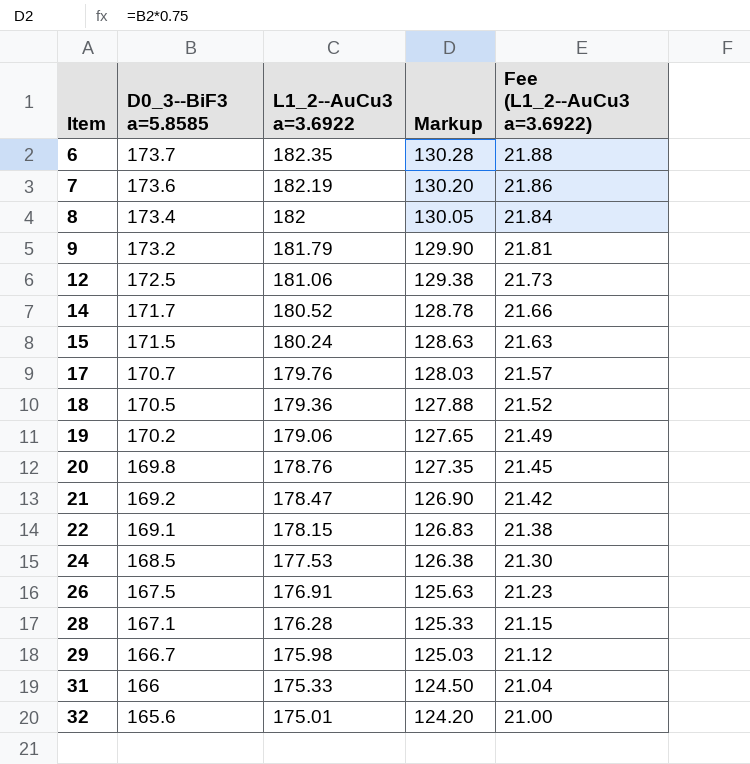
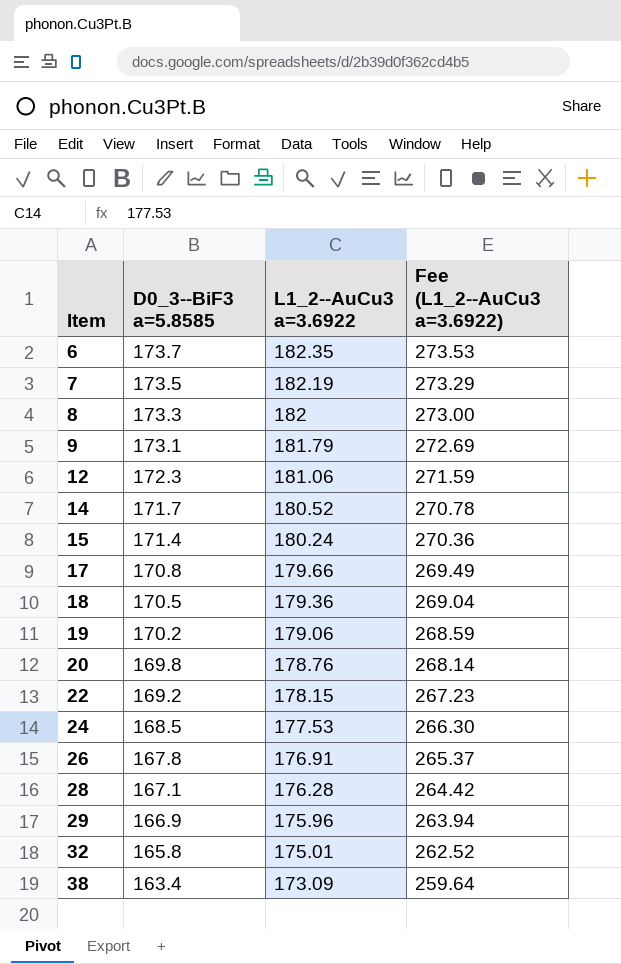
column Markup | formula: [D0_3--BiF3 a=5.8585] * 0.75 -> none
column Fee (L1_2--AuCu3 a=3.6922) | formula: [L1_2--AuCu3 a=3.6922] * 0.12 -> [L1_2--AuCu3 a=3.6922] * 1.5
row 21: 169.2 | 178.47 | 126.90 | 21.42 -> none
row 31: 166 | 175.33 | 124.50 | 21.04 -> none
7 | D0_3--BiF3 a=5.8585: 173.6 -> 173.5
8 | D0_3--BiF3 a=5.8585: 173.4 -> 173.3
9 | D0_3--BiF3 a=5.8585: 173.2 -> 173.1
12 | D0_3--BiF3 a=5.8585: 172.5 -> 172.3
15 | D0_3--BiF3 a=5.8585: 171.5 -> 171.4
17 | D0_3--BiF3 a=5.8585: 170.7 -> 170.8
17 | L1_2--AuCu3 a=3.6922: 179.76 -> 179.66
22 | D0_3--BiF3 a=5.8585: 169.1 -> 169.2
26 | D0_3--BiF3 a=5.8585: 167.5 -> 167.8
29 | D0_3--BiF3 a=5.8585: 166.7 -> 166.9
29 | L1_2--AuCu3 a=3.6922: 175.98 -> 175.96
32 | D0_3--BiF3 a=5.8585: 165.6 -> 165.8
row 38: none -> 163.4 | 173.09 | 259.64

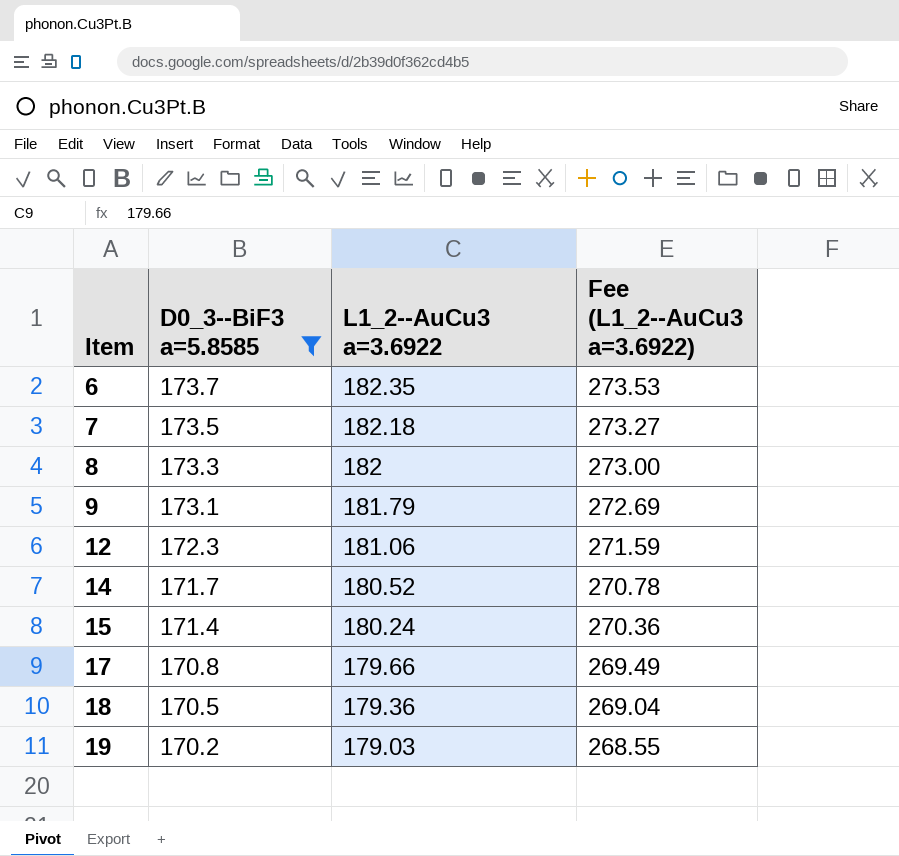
filter: none -> D0_3--BiF3 a=5.8585 >= 170.2
7 | L1_2--AuCu3 a=3.6922: 182.19 -> 182.18
7 | Fee (L1_2--AuCu3 a=3.6922): 273.29 -> 273.27
19 | L1_2--AuCu3 a=3.6922: 179.06 -> 179.03
19 | Fee (L1_2--AuCu3 a=3.6922): 268.59 -> 268.55

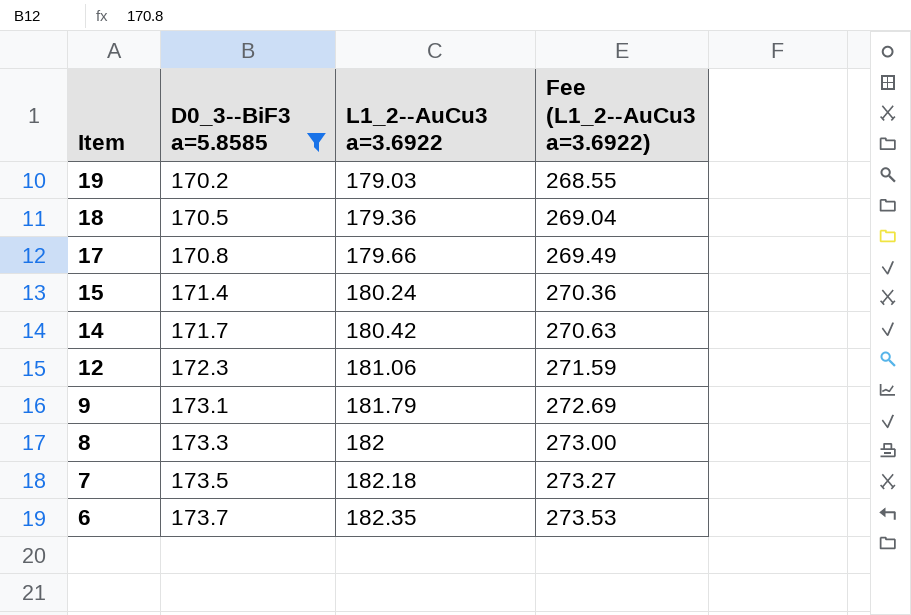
row order: Item ascending -> Item descending
14 | L1_2--AuCu3 a=3.6922: 180.52 -> 180.42
14 | Fee (L1_2--AuCu3 a=3.6922): 270.78 -> 270.63

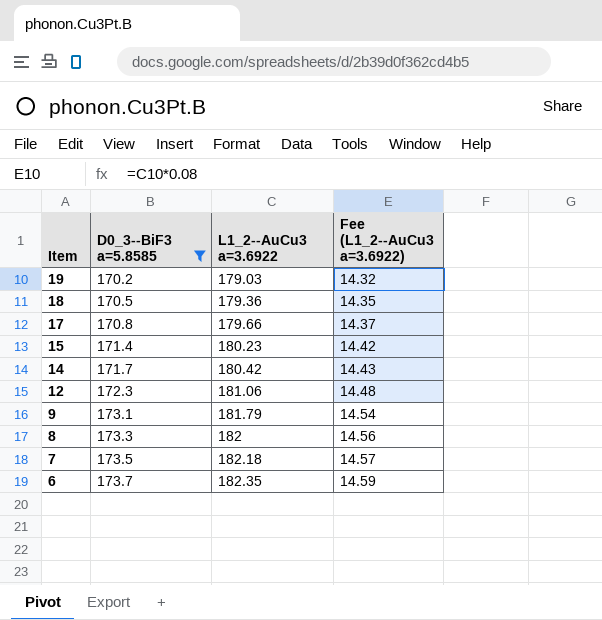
column Fee (L1_2--AuCu3 a=3.6922) | formula: [L1_2--AuCu3 a=3.6922] * 1.5 -> [L1_2--AuCu3 a=3.6922] * 0.08
15 | L1_2--AuCu3 a=3.6922: 180.24 -> 180.23

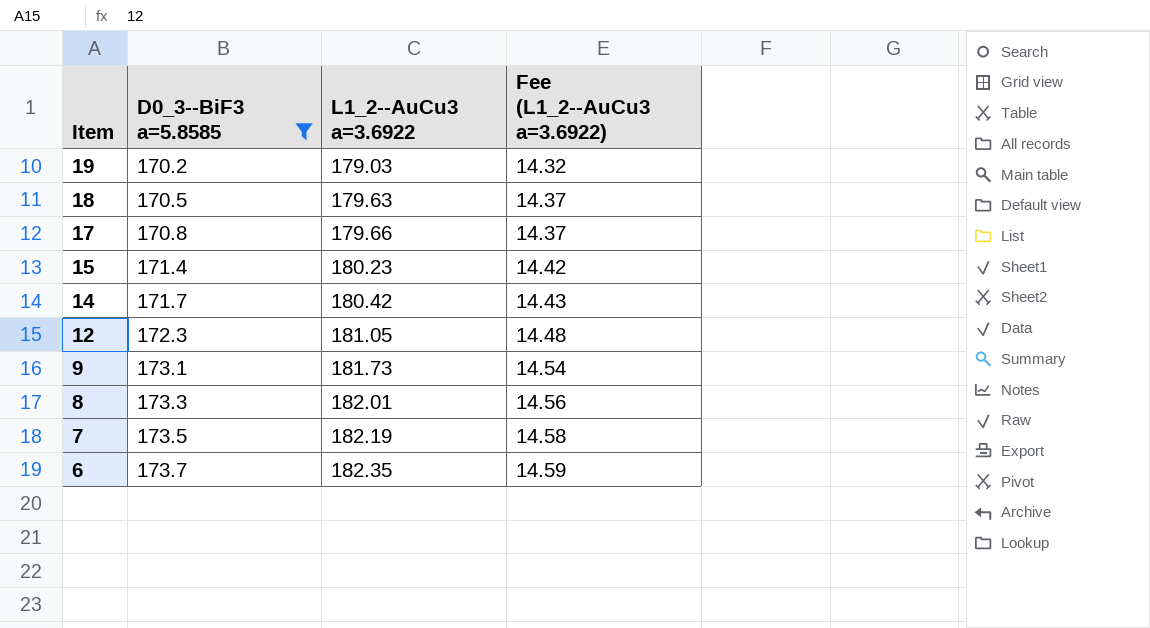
18 | L1_2--AuCu3 a=3.6922: 179.36 -> 179.63
18 | Fee (L1_2--AuCu3 a=3.6922): 14.35 -> 14.37
12 | L1_2--AuCu3 a=3.6922: 181.06 -> 181.05
9 | L1_2--AuCu3 a=3.6922: 181.79 -> 181.73
8 | L1_2--AuCu3 a=3.6922: 182 -> 182.01
7 | L1_2--AuCu3 a=3.6922: 182.18 -> 182.19
7 | Fee (L1_2--AuCu3 a=3.6922): 14.57 -> 14.58

